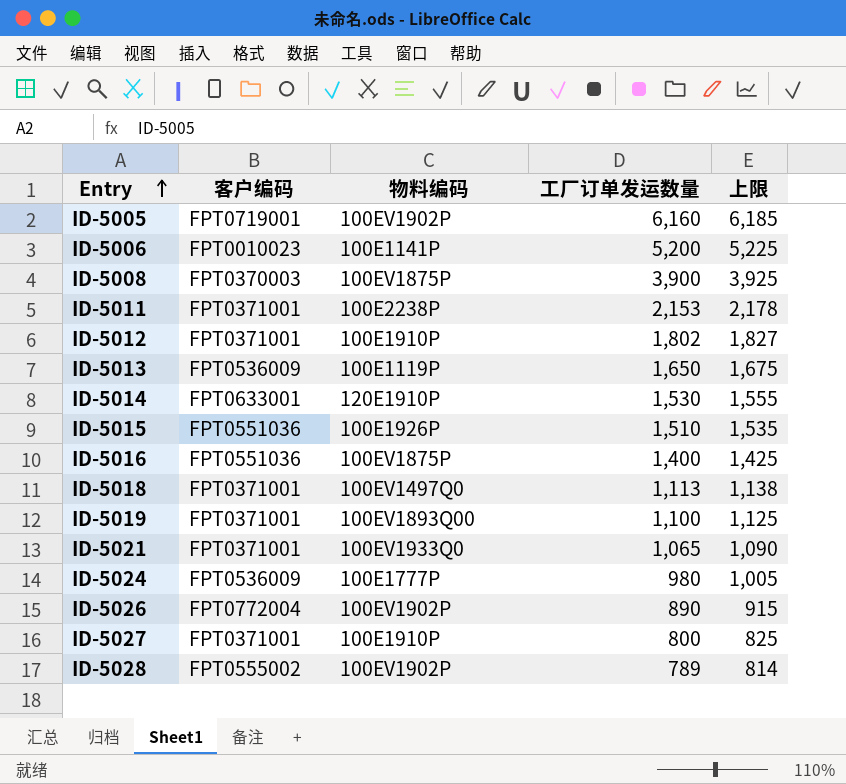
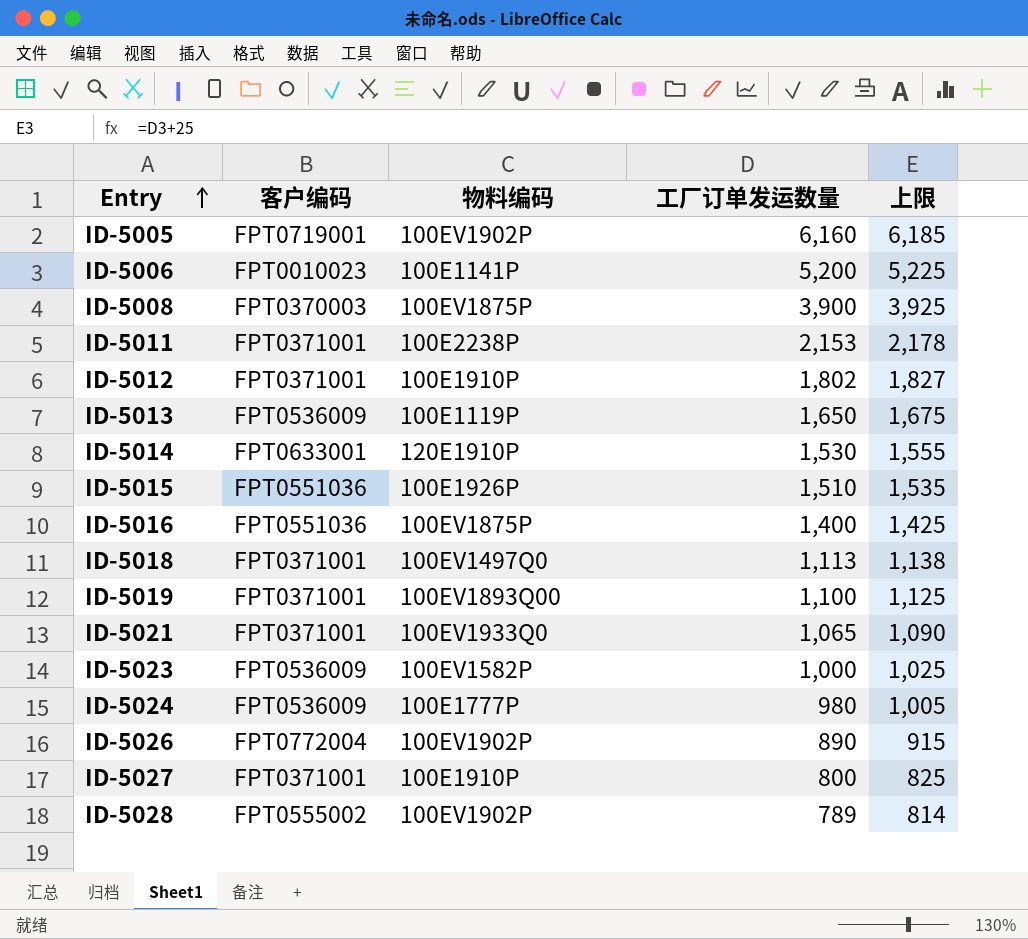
row ID-5023: none -> FPT0536009 | 100EV1582P | 1,000 | 1,025

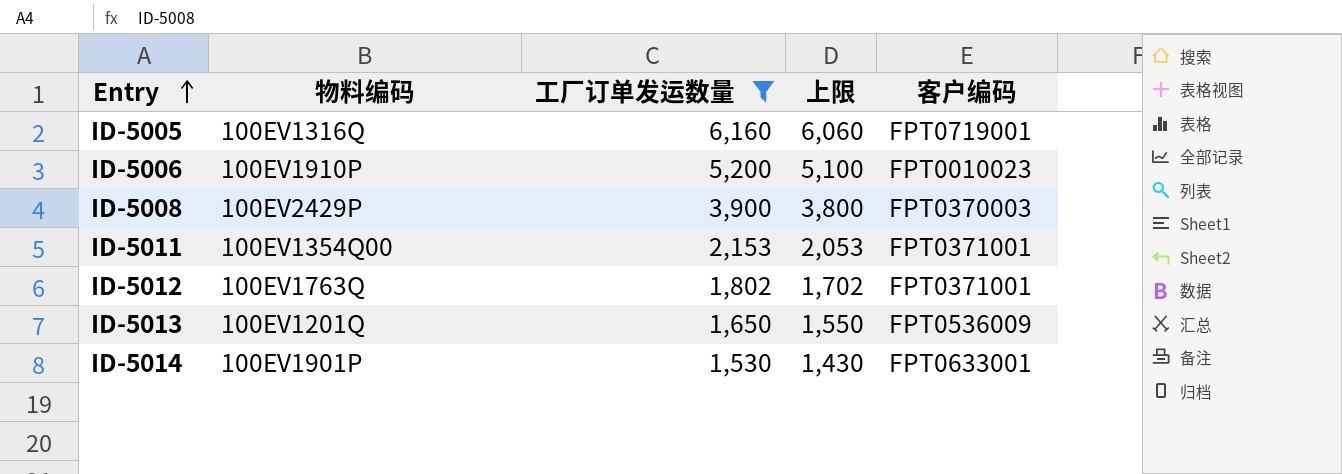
filter: none -> 工厂订单发运数量 >= 1,530
column 上限 | formula: [工厂订单发运数量] + 25 -> [工厂订单发运数量] - 100
column 客户编码 | position: 2 -> 5
ID-5005 | 物料编码: 100EV1902P -> 100EV1316Q
ID-5006 | 物料编码: 100E1141P -> 100EV1910P
ID-5008 | 物料编码: 100EV1875P -> 100EV2429P
ID-5011 | 物料编码: 100E2238P -> 100EV1354Q00
ID-5012 | 物料编码: 100E1910P -> 100EV1763Q
ID-5013 | 物料编码: 100E1119P -> 100EV1201Q
ID-5014 | 物料编码: 120E1910P -> 100EV1901P

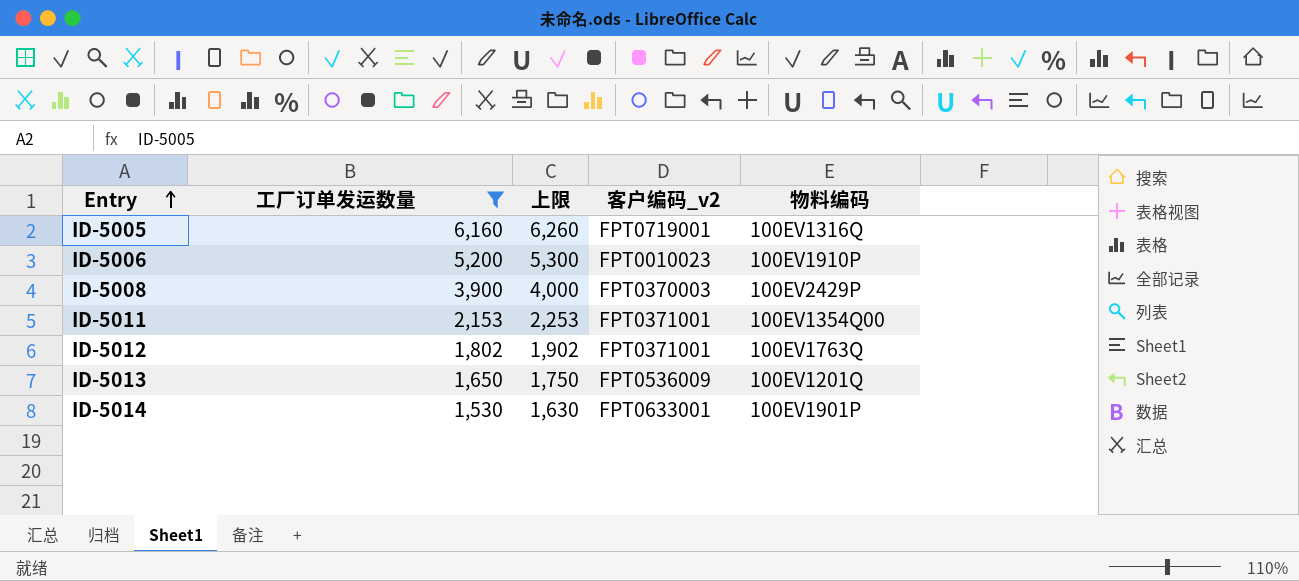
column 上限 | formula: [工厂订单发运数量] - 100 -> [工厂订单发运数量] + 100
column name: 客户编码 -> 客户编码_v2
column 物料编码 | position: 2 -> 5

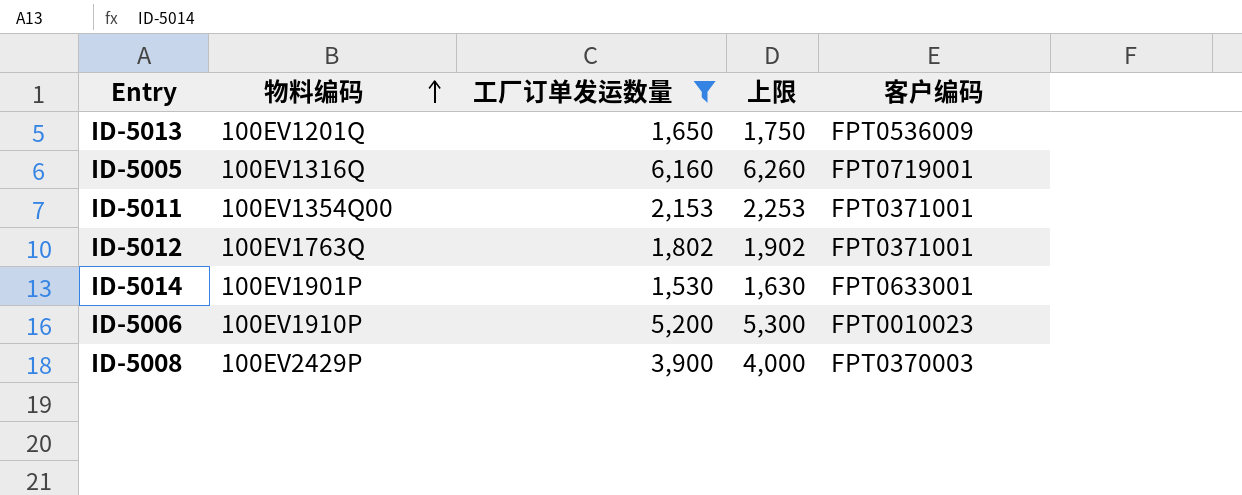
row order: Entry ascending -> 物料编码 ascending
column 物料编码 | position: 5 -> 2
column name: 客户编码_v2 -> 客户编码

